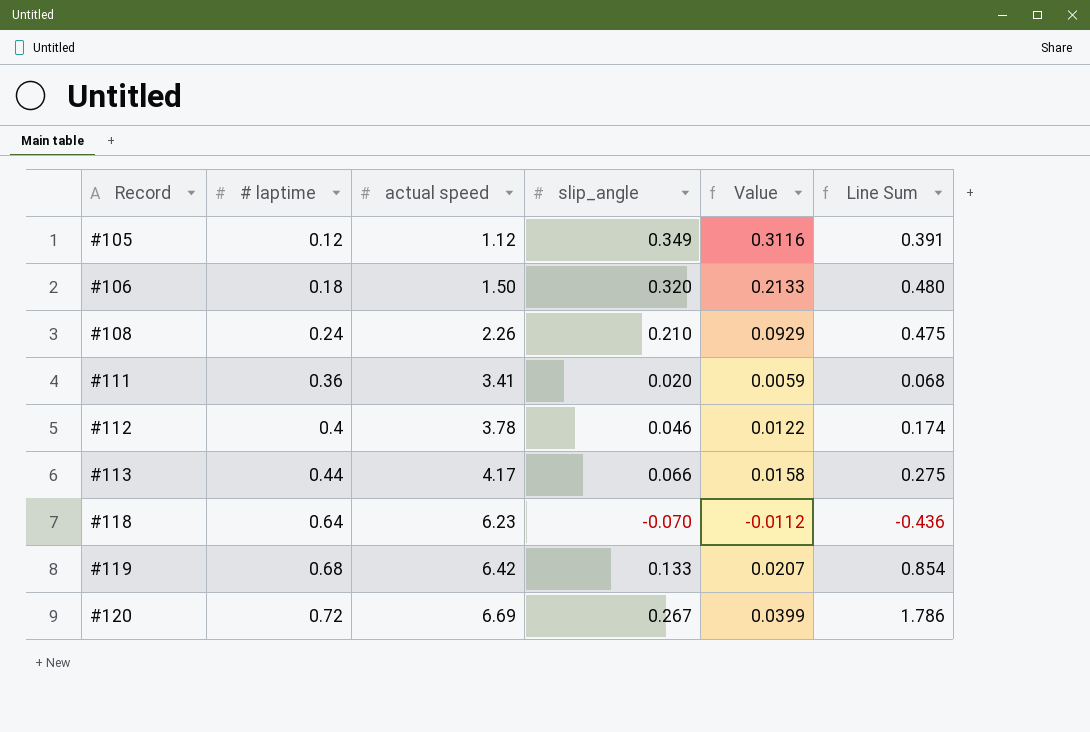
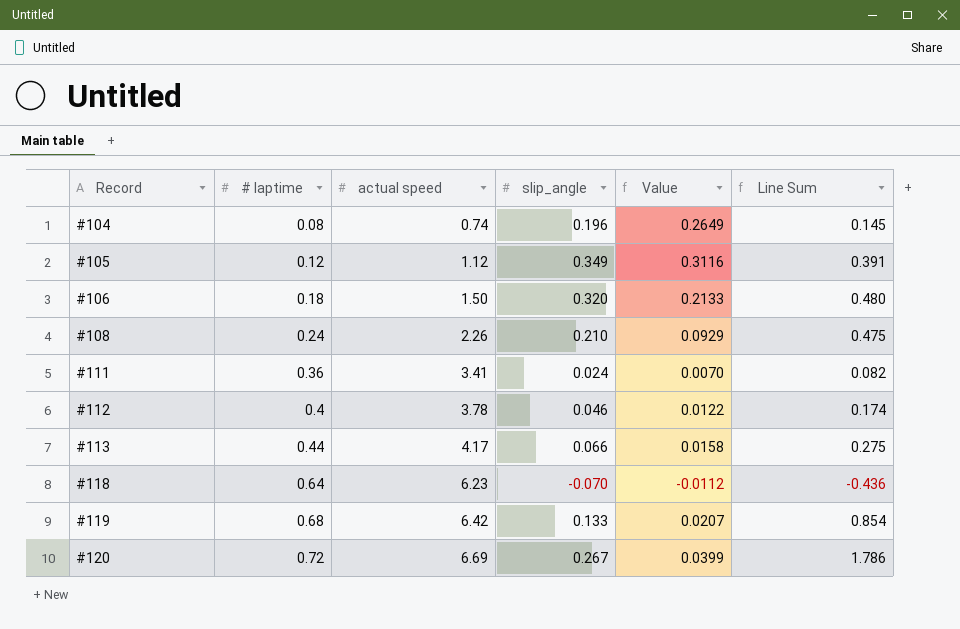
row #104: none -> 0.08 | 0.74 | 0.196 | 0.2649 | 0.145
#111 | slip_angle: 0.020 -> 0.024
#111 | Value: 0.0059 -> 0.0070
#111 | Line Sum: 0.068 -> 0.082

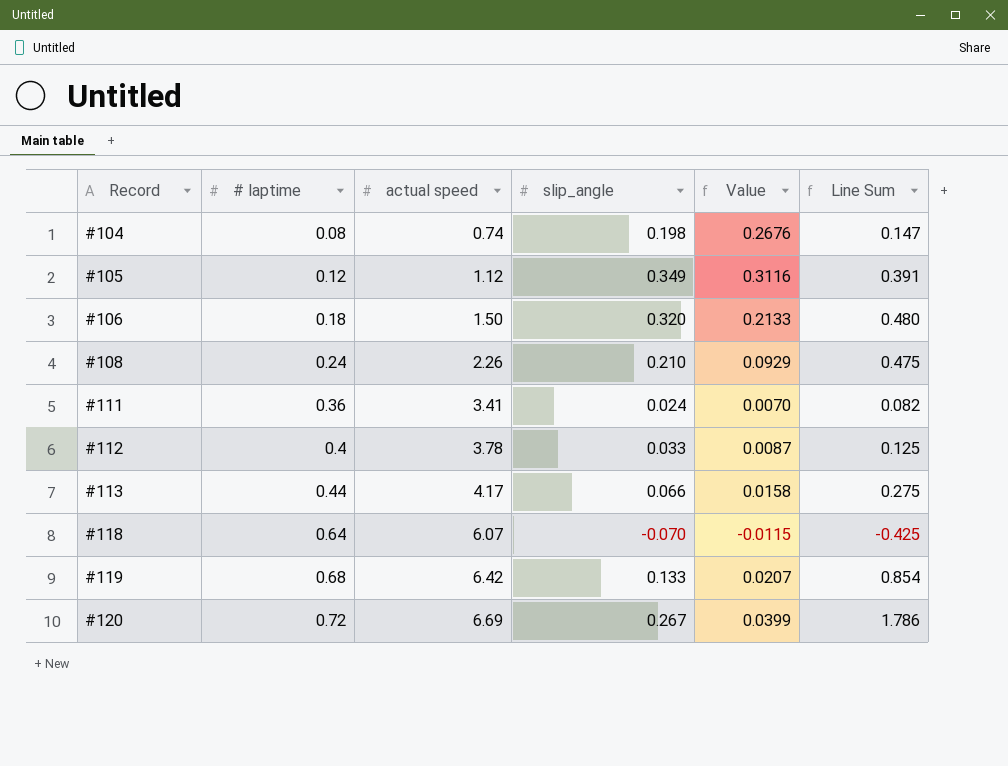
#104 | slip_angle: 0.196 -> 0.198
#104 | Value: 0.2649 -> 0.2676
#104 | Line Sum: 0.145 -> 0.147
#112 | slip_angle: 0.046 -> 0.033
#112 | Value: 0.0122 -> 0.0087
#112 | Line Sum: 0.174 -> 0.125
#118 | actual speed: 6.23 -> 6.07
#118 | Value: -0.0112 -> -0.0115
#118 | Line Sum: -0.436 -> -0.425

